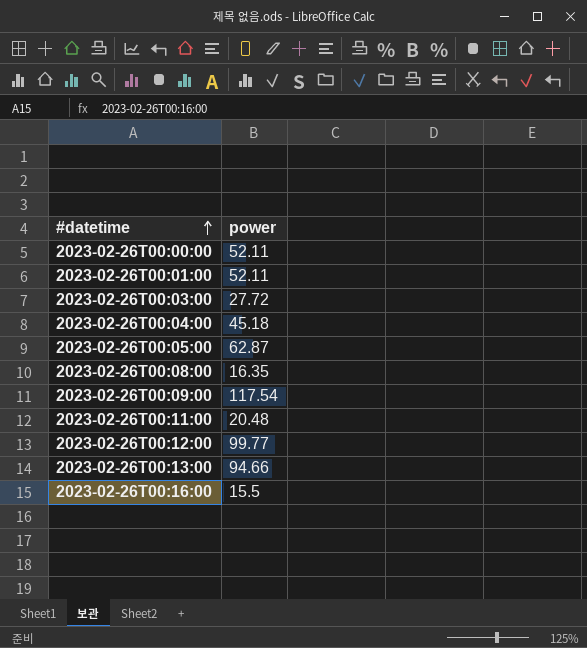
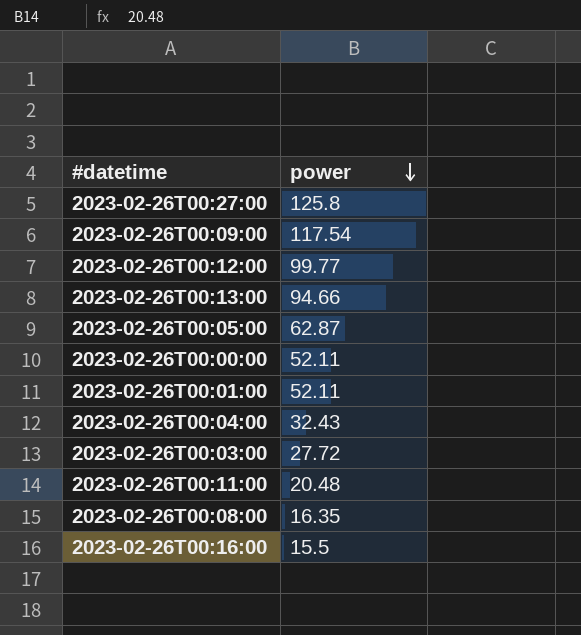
row order: #datetime ascending -> power descending
row 2023-02-26T00:27:00: none -> 125.8
2023-02-26T00:04:00 | power: 45.18 -> 32.43

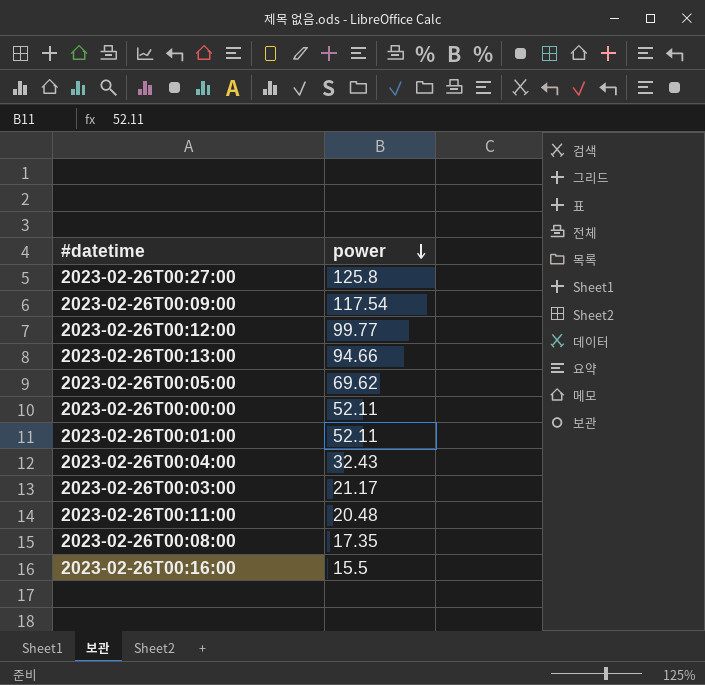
2023-02-26T00:05:00 | power: 62.87 -> 69.62
2023-02-26T00:03:00 | power: 27.72 -> 21.17
2023-02-26T00:08:00 | power: 16.35 -> 17.35

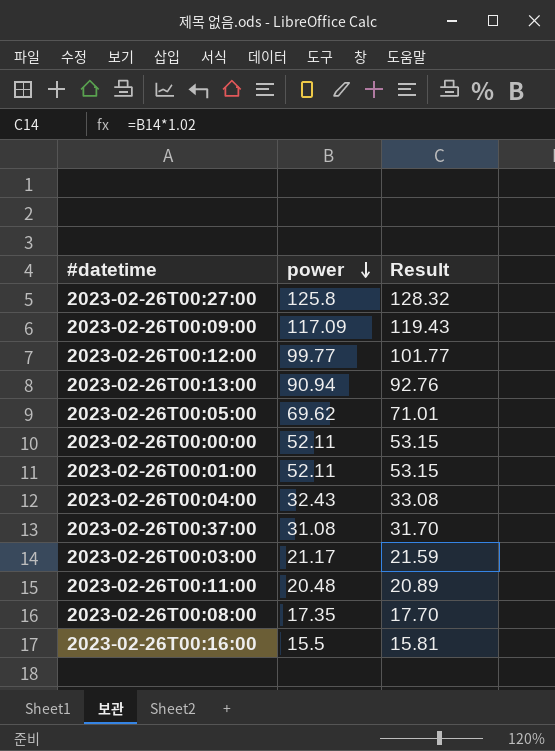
column Result | formula: none -> [power] * 1.02
2023-02-26T00:09:00 | power: 117.54 -> 117.09
2023-02-26T00:13:00 | power: 94.66 -> 90.94
row 2023-02-26T00:37:00: none -> 31.08 | 31.70

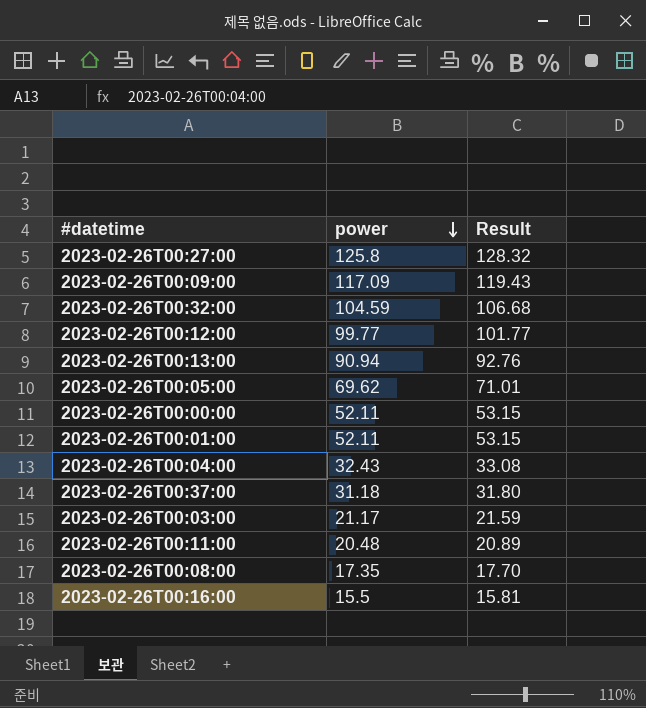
row 2023-02-26T00:32:00: none -> 104.59 | 106.68
2023-02-26T00:37:00 | power: 31.08 -> 31.18
2023-02-26T00:37:00 | Result: 31.70 -> 31.80

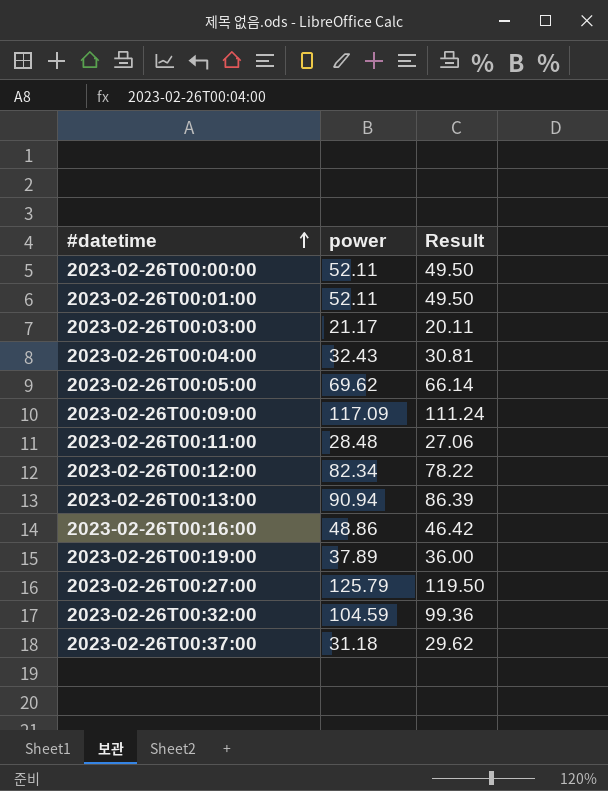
row order: power descending -> #datetime ascending
column Result | formula: [power] * 1.02 -> [power] * 0.95
row 2023-02-26T00:08:00: 17.35 | 17.70 -> none
2023-02-26T00:11:00 | power: 20.48 -> 28.48
2023-02-26T00:12:00 | power: 99.77 -> 82.34
2023-02-26T00:16:00 | power: 15.5 -> 48.86
row 2023-02-26T00:19:00: none -> 37.89 | 36.00
2023-02-26T00:27:00 | power: 125.8 -> 125.79

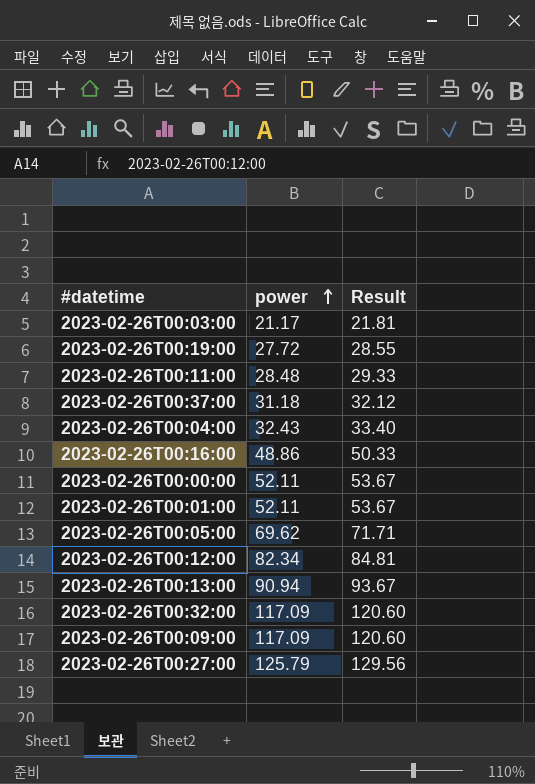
row order: #datetime ascending -> power ascending
column Result | formula: [power] * 0.95 -> [power] * 1.03
2023-02-26T00:19:00 | power: 37.89 -> 27.72
2023-02-26T00:32:00 | power: 104.59 -> 117.09

